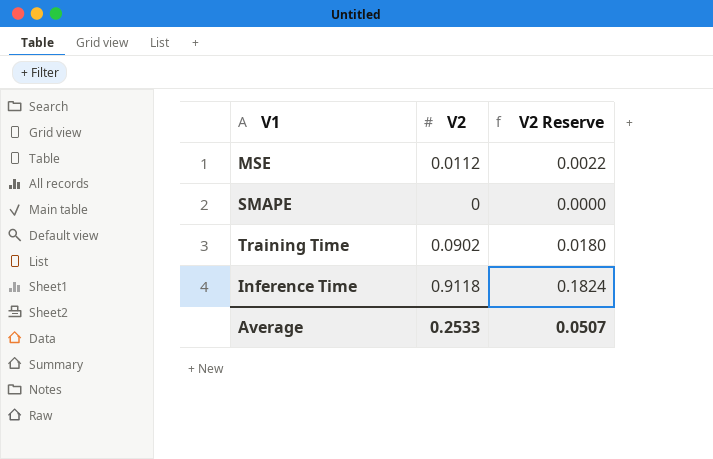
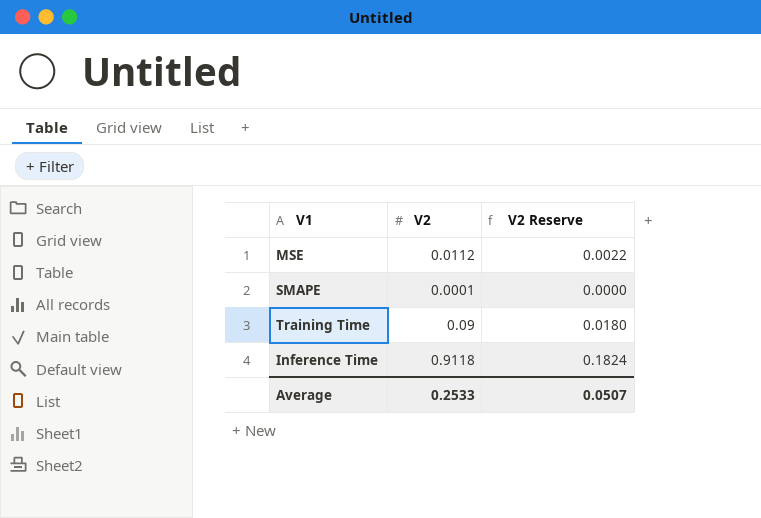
SMAPE | V2: 0 -> 0.0001
Training Time | V2: 0.0902 -> 0.09

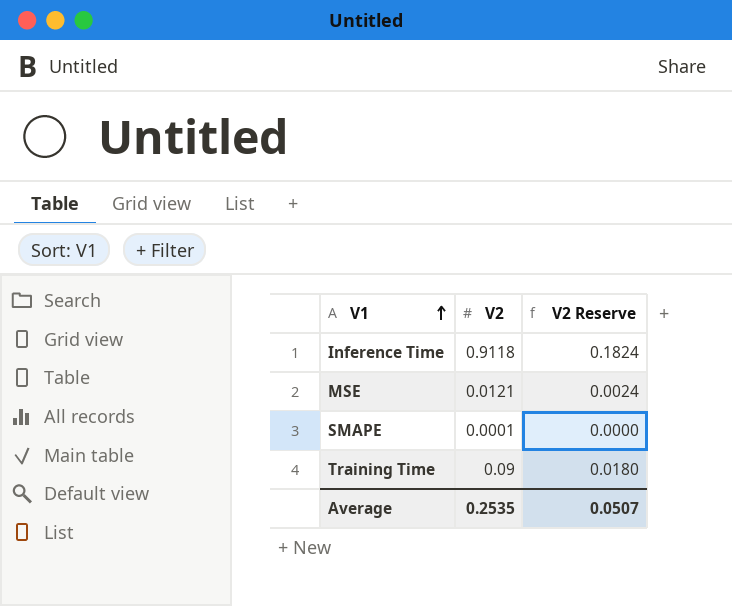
row order: none -> V1 ascending
MSE | V2: 0.0112 -> 0.0121
MSE | V2 Reserve: 0.0022 -> 0.0024
Average | V2: 0.2533 -> 0.2535

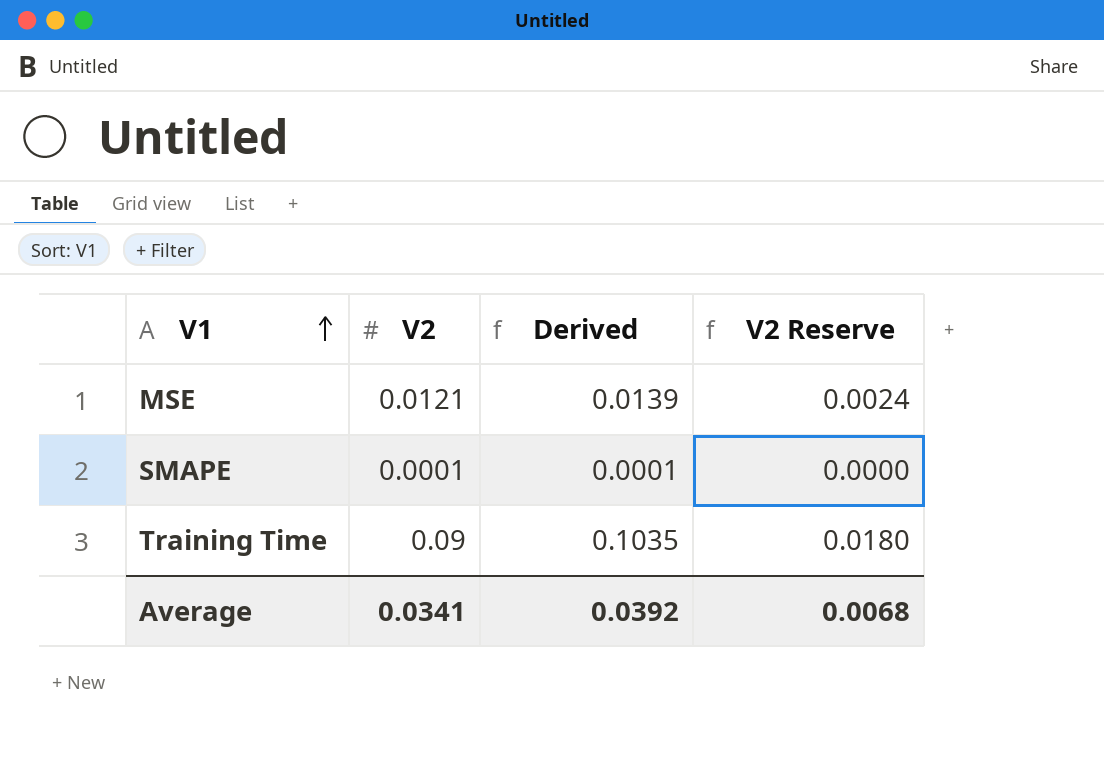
column Derived | formula: none -> [V2] * 1.15
row Inference Time: 0.9118 | 0.1824 -> none
Average | V2: 0.2535 -> 0.0341
Average | V2 Reserve: 0.0507 -> 0.0068

